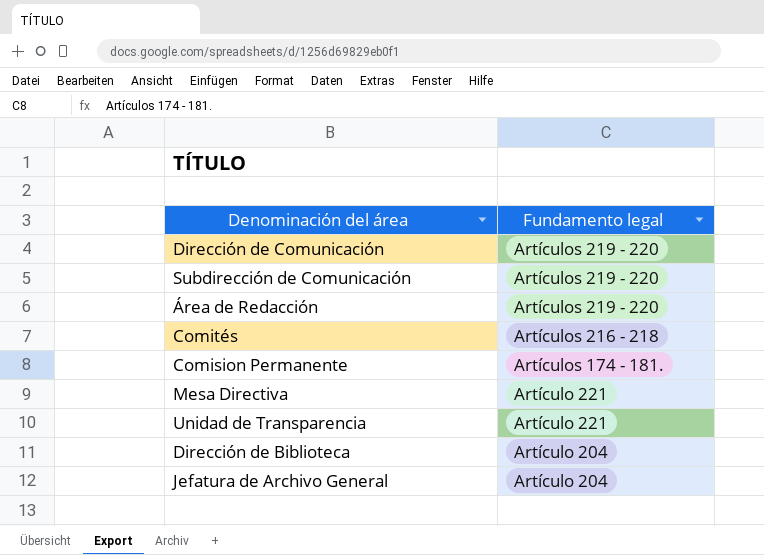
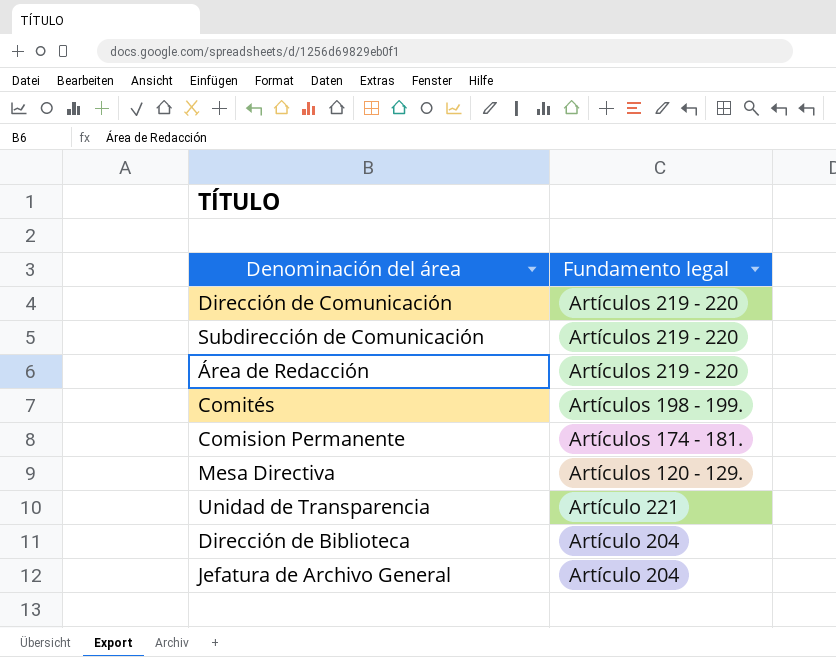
Comités | Fundamento legal: Artículos 216 - 218 -> Artículos 198 - 199.
Mesa Directiva | Fundamento legal: Artículo 221 -> Artículos 120 - 129.

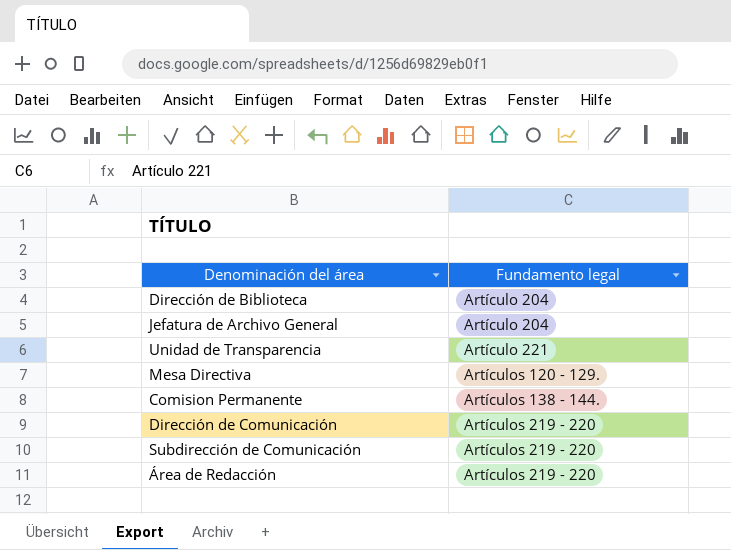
row order: Fundamento legal descending -> Fundamento legal ascending
row Comités: Artículos 198 - 199. -> none
Comision Permanente | Fundamento legal: Artículos 174 - 181. -> Artículos 138 - 144.

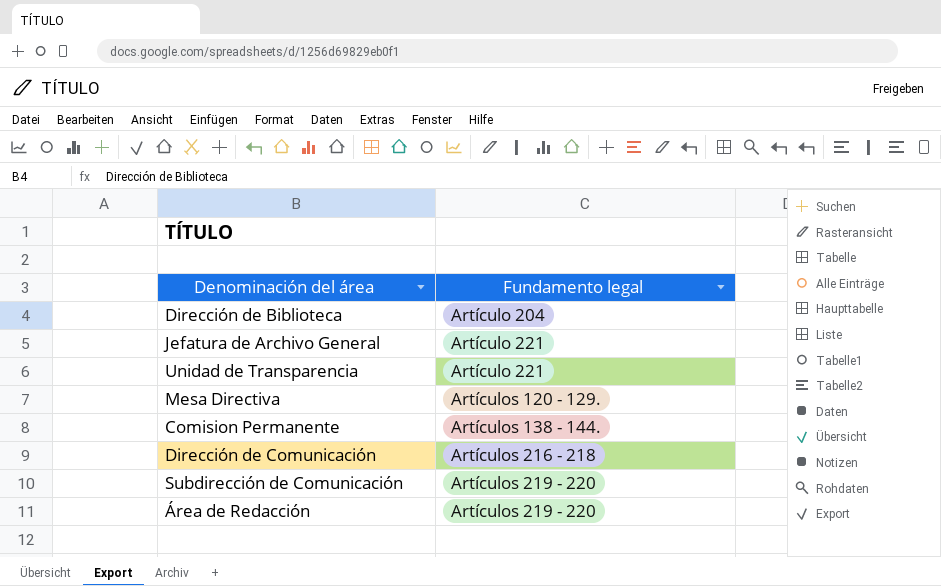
Jefatura de Archivo General | Fundamento legal: Artículo 204 -> Artículo 221
Dirección de Comunicación | Fundamento legal: Artículos 219 - 220 -> Artículos 216 - 218

